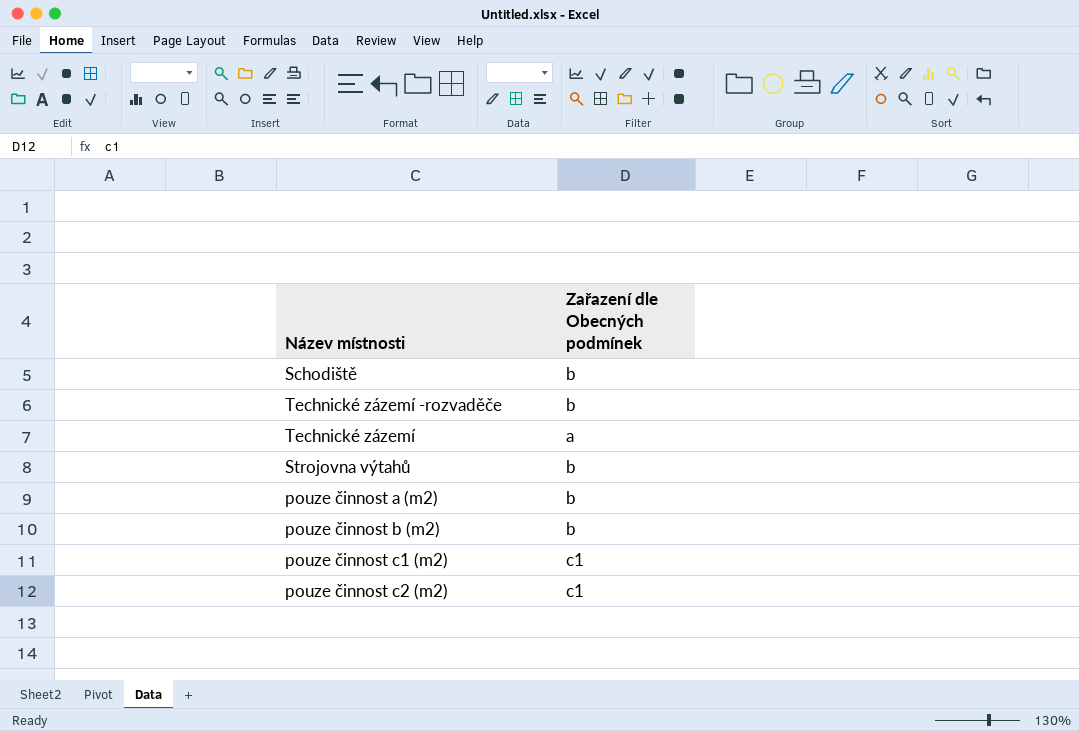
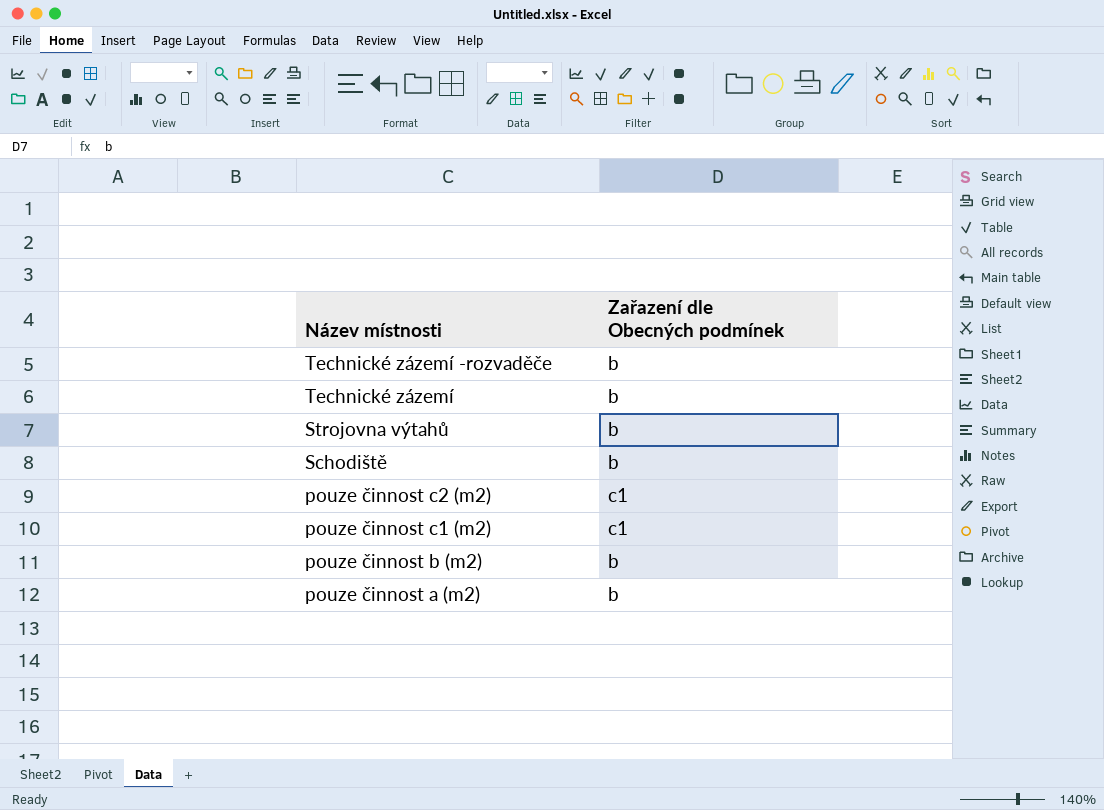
row order: none -> Název místnosti descending
Technické zázemí | Zařazení dle Obecných podmínek: a -> b

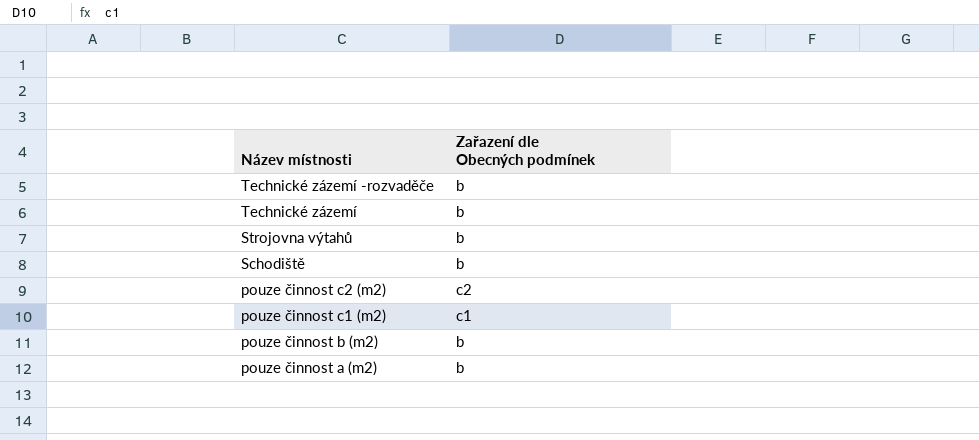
pouze činnost c2 (m2) | Zařazení dle Obecných podmínek: c1 -> c2

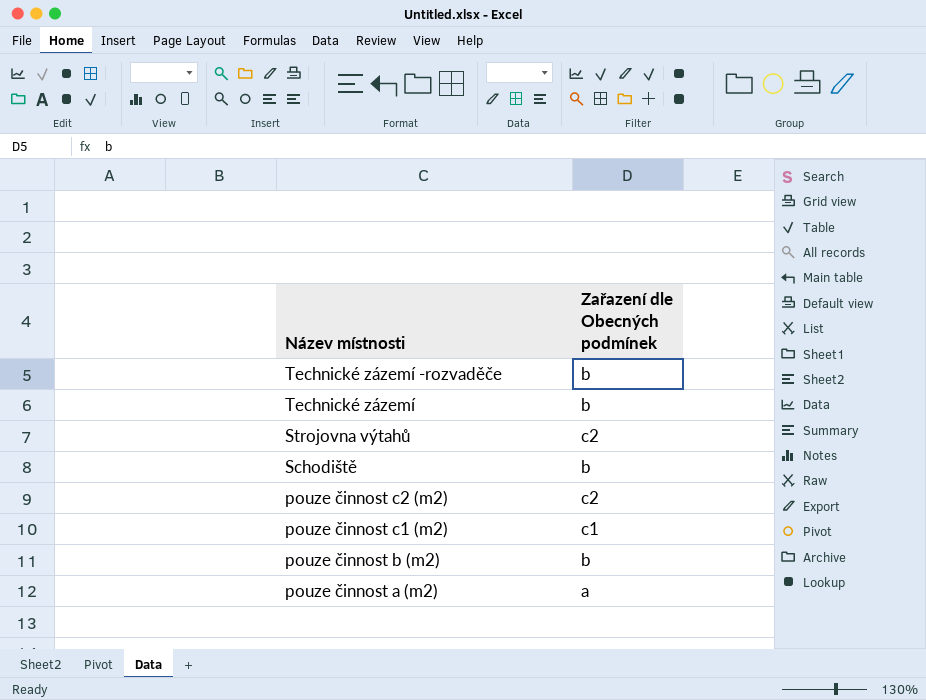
Strojovna výtahů | Zařazení dle Obecných podmínek: b -> c2
pouze činnost a (m2) | Zařazení dle Obecných podmínek: b -> a

